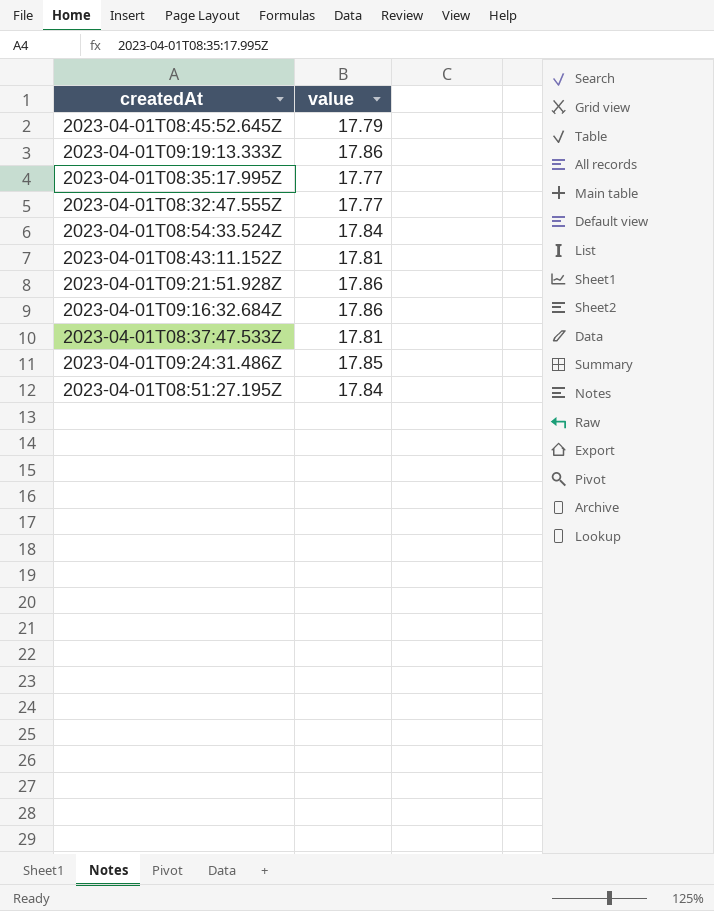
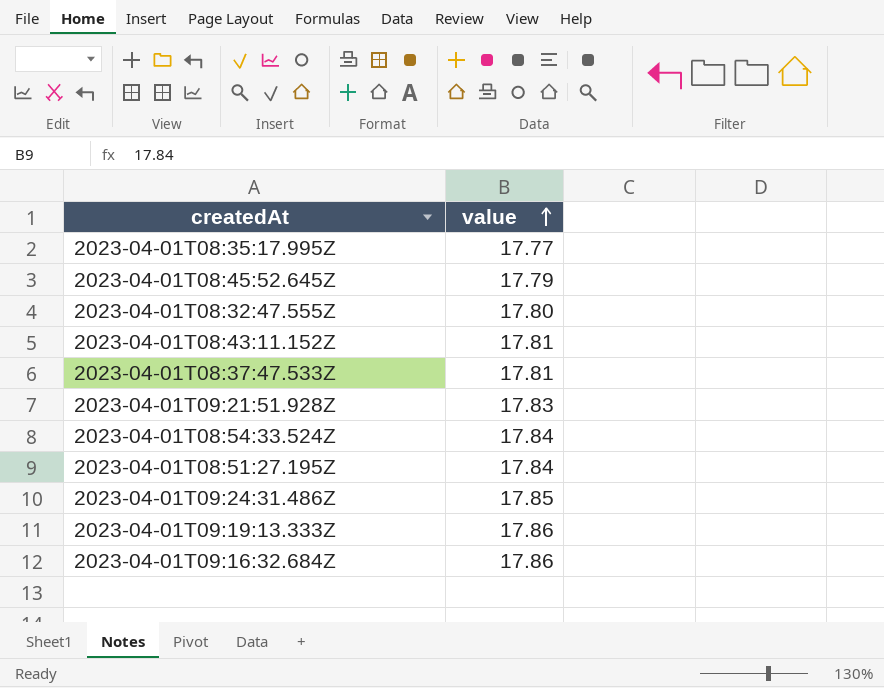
row order: none -> value ascending
2023-04-01T08:32:47.555Z | value: 17.77 -> 17.80
2023-04-01T09:21:51.928Z | value: 17.86 -> 17.83

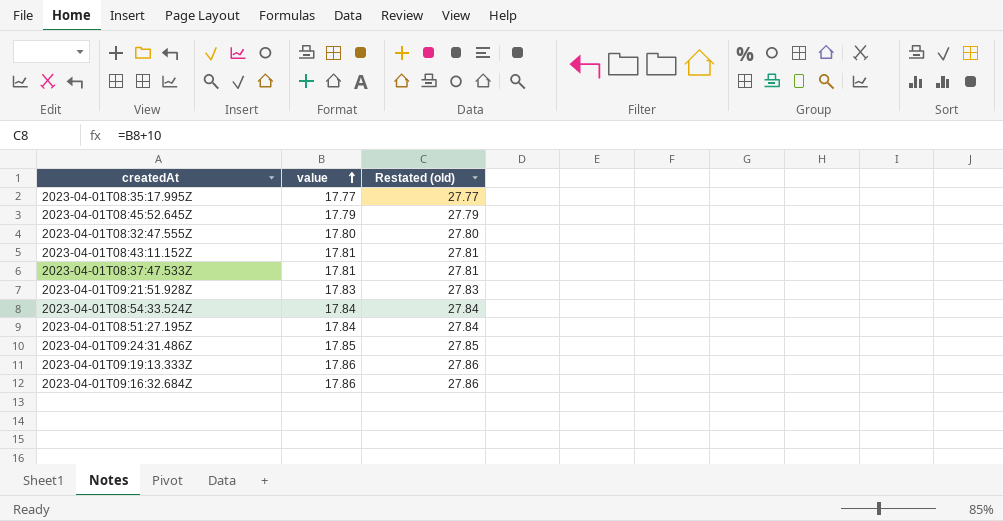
column Restated (old) | formula: none -> [value] + 10

